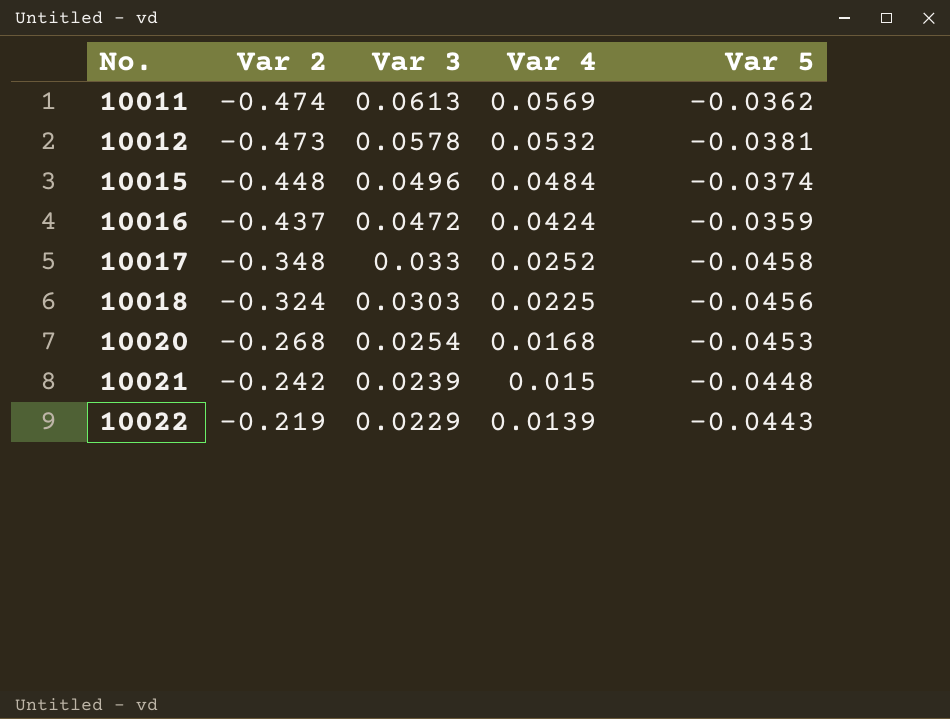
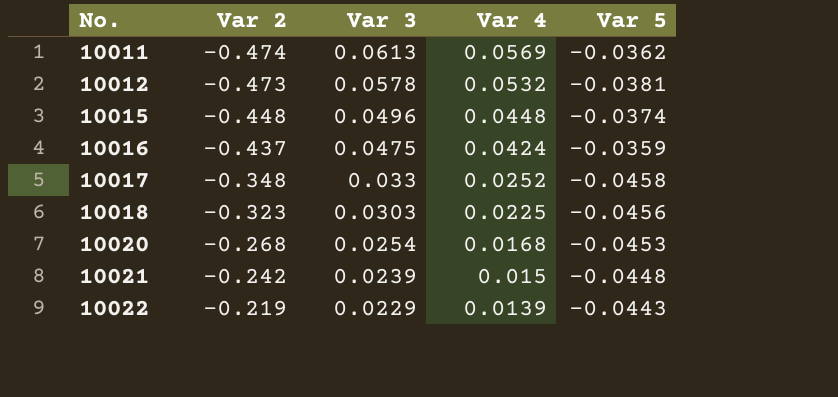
10015 | Var 4: 0.0484 -> 0.0448
10016 | Var 3: 0.0472 -> 0.0475
10018 | Var 2: -0.324 -> -0.323

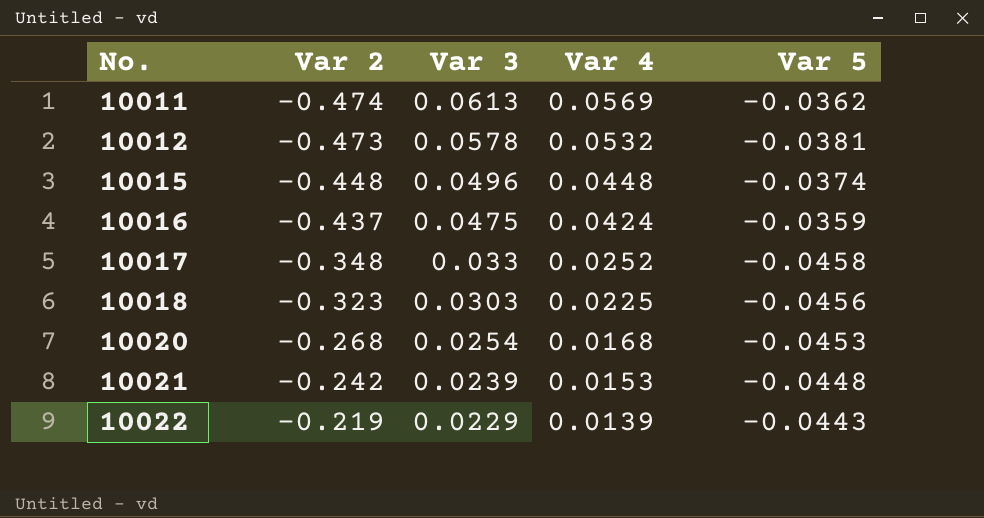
10021 | Var 4: 0.015 -> 0.0153

